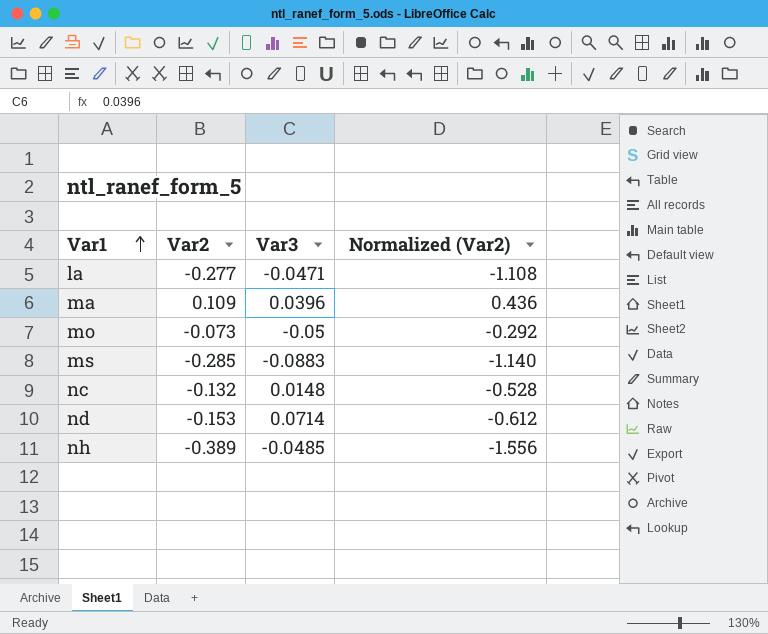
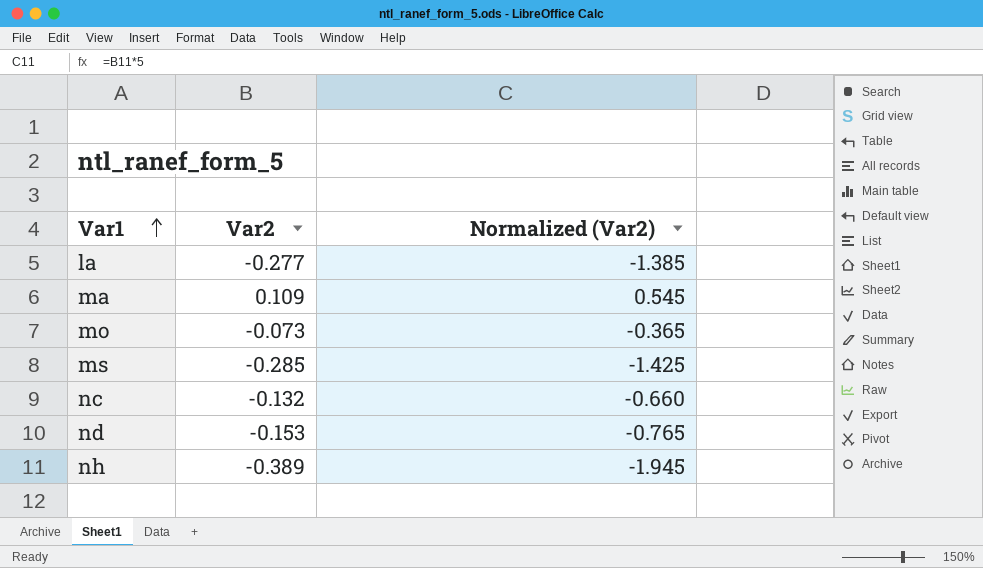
column Var3 | position: 3 -> none
column Normalized (Var2) | formula: [Var2] * 4 -> [Var2] * 5

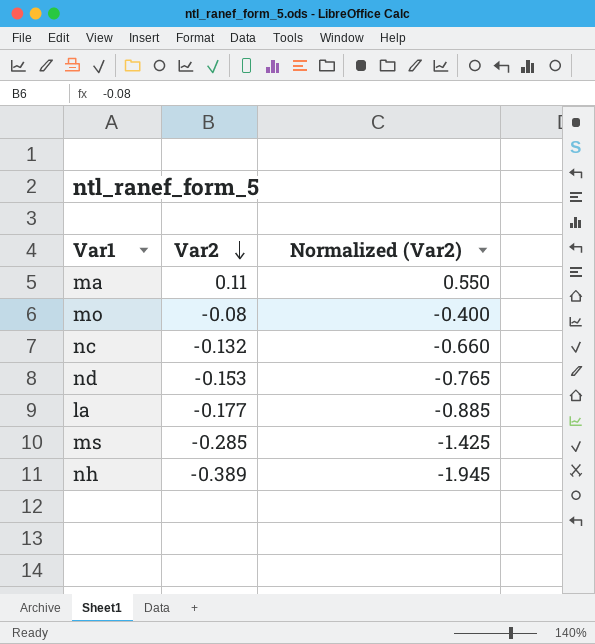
row order: Var1 ascending -> Var2 descending
ma | Var2: 0.109 -> 0.11
ma | Normalized (Var2): 0.545 -> 0.550
mo | Var2: -0.073 -> -0.08
mo | Normalized (Var2): -0.365 -> -0.400
la | Var2: -0.277 -> -0.177
la | Normalized (Var2): -1.385 -> -0.885

